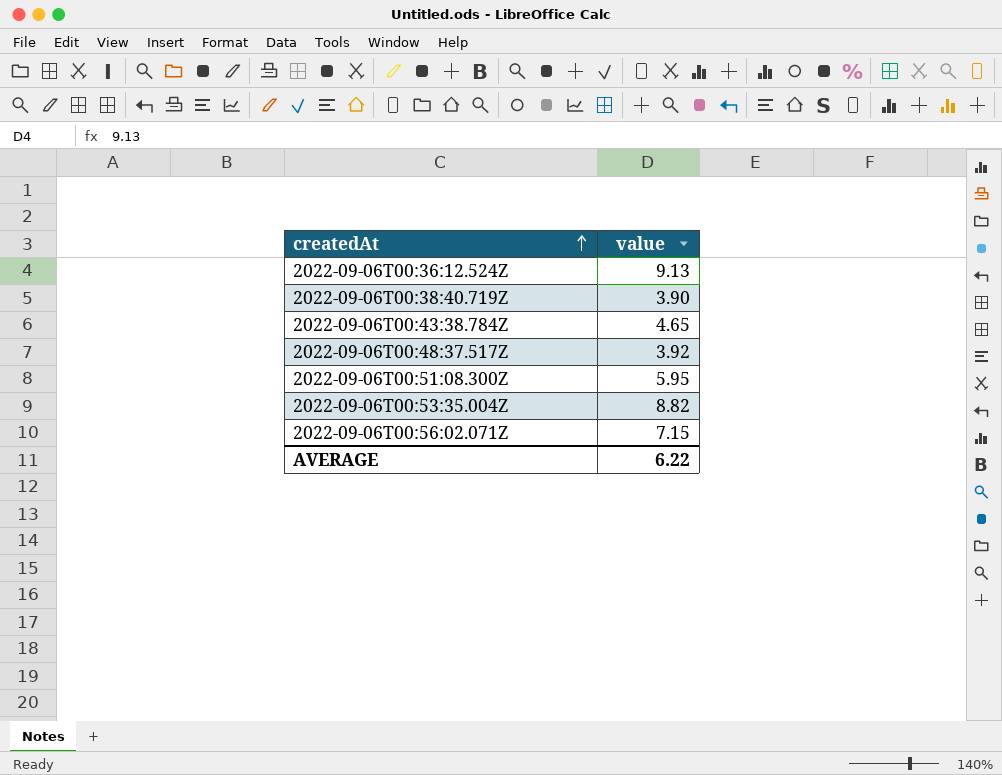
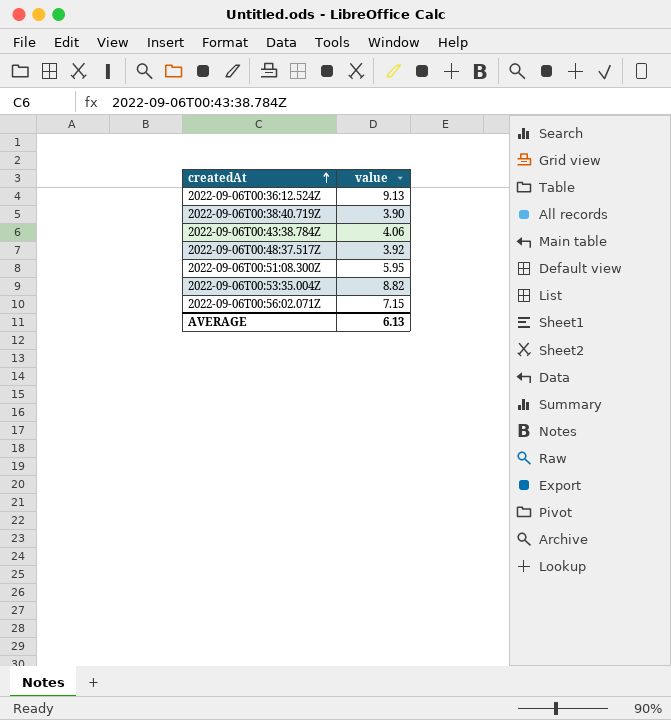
2022-09-06T00:43:38.784Z | value: 4.65 -> 4.06
AVERAGE | value: 6.22 -> 6.13

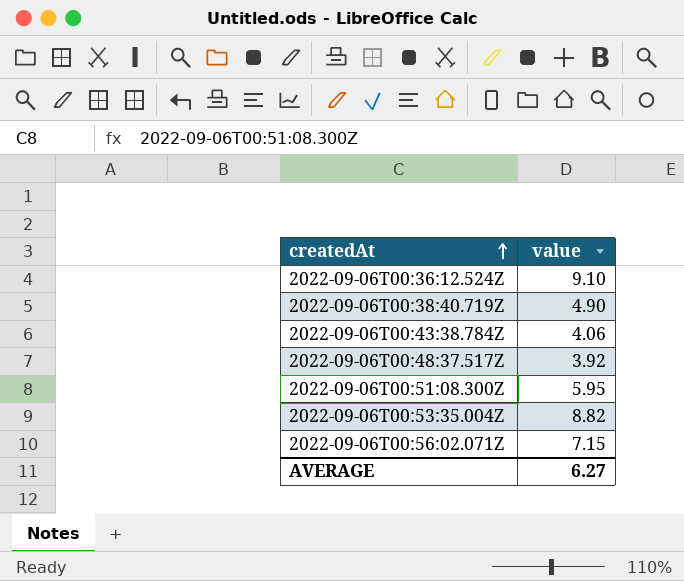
2022-09-06T00:36:12.524Z | value: 9.13 -> 9.10
2022-09-06T00:38:40.719Z | value: 3.90 -> 4.90
AVERAGE | value: 6.13 -> 6.27

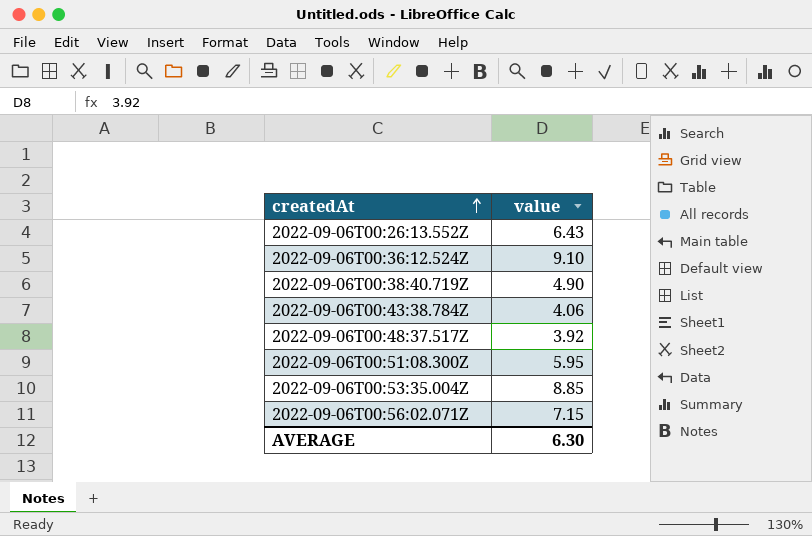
row 2022-09-06T00:26:13.552Z: none -> 6.43
2022-09-06T00:53:35.004Z | value: 8.82 -> 8.85
AVERAGE | value: 6.27 -> 6.30

